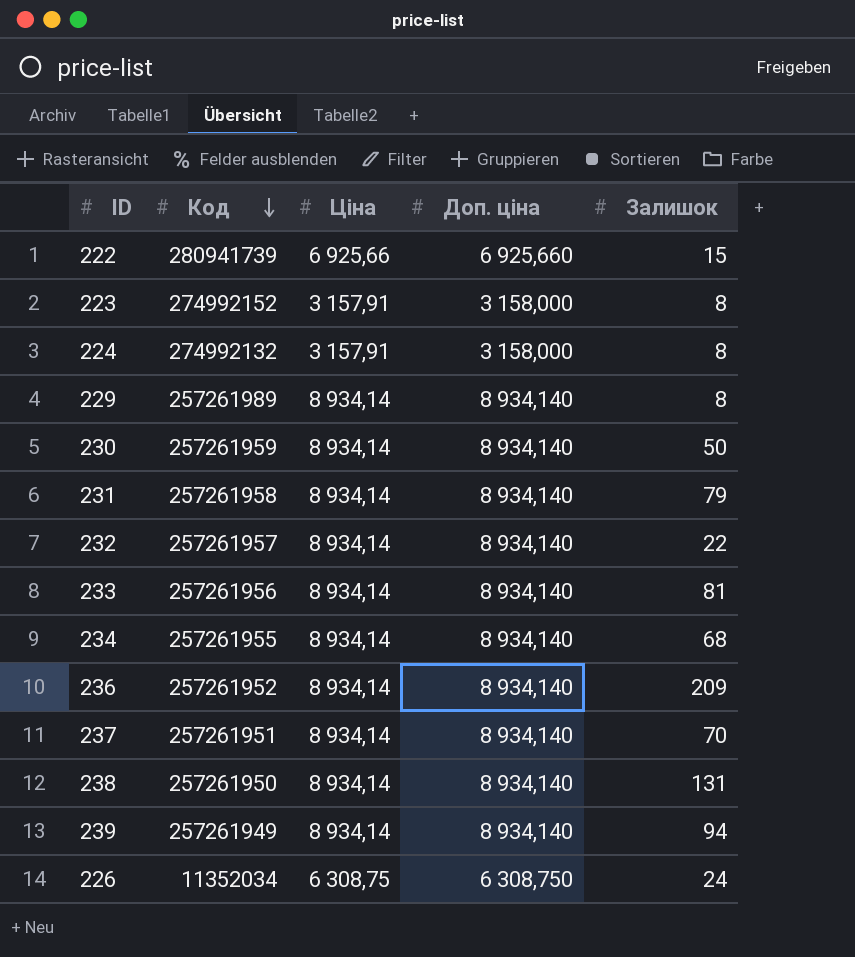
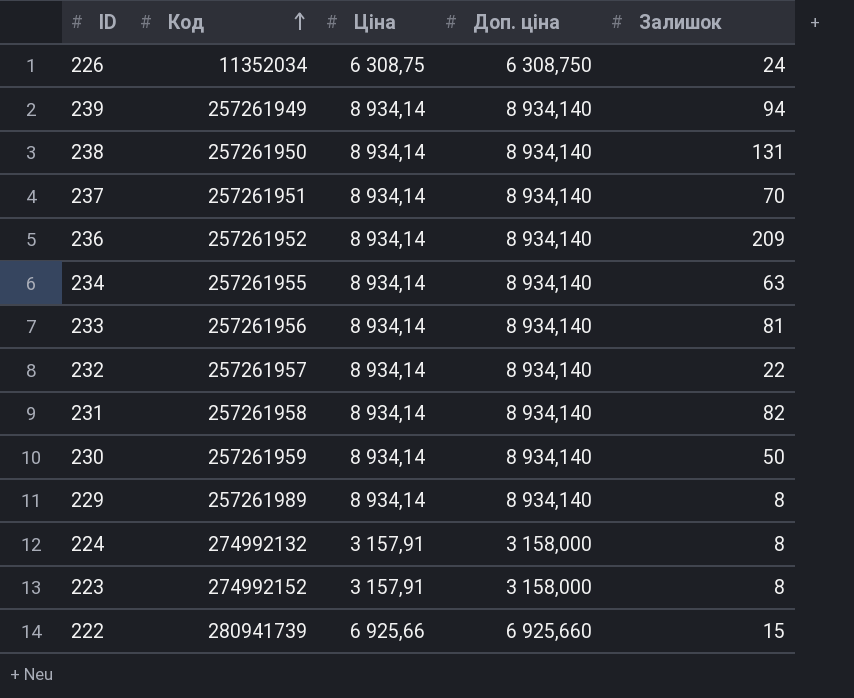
row order: Код descending -> Код ascending
234 | Залишок: 68 -> 63
231 | Залишок: 79 -> 82

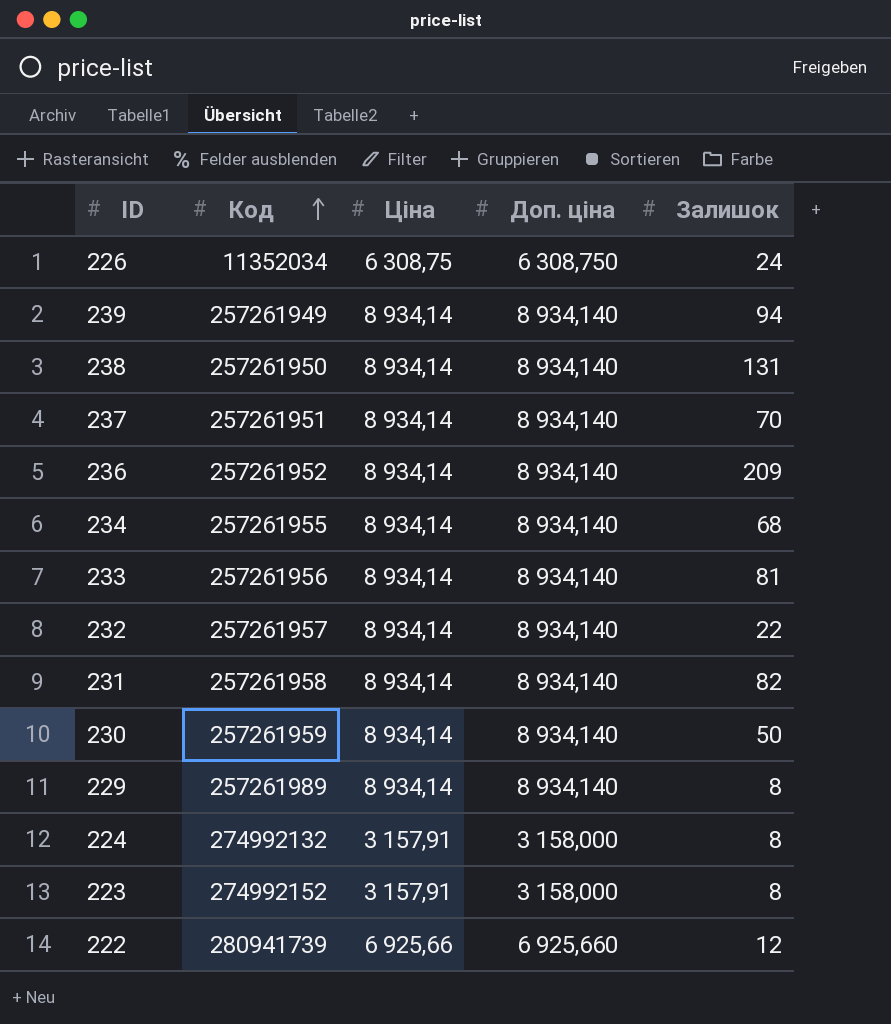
234 | Залишок: 63 -> 68
222 | Залишок: 15 -> 12

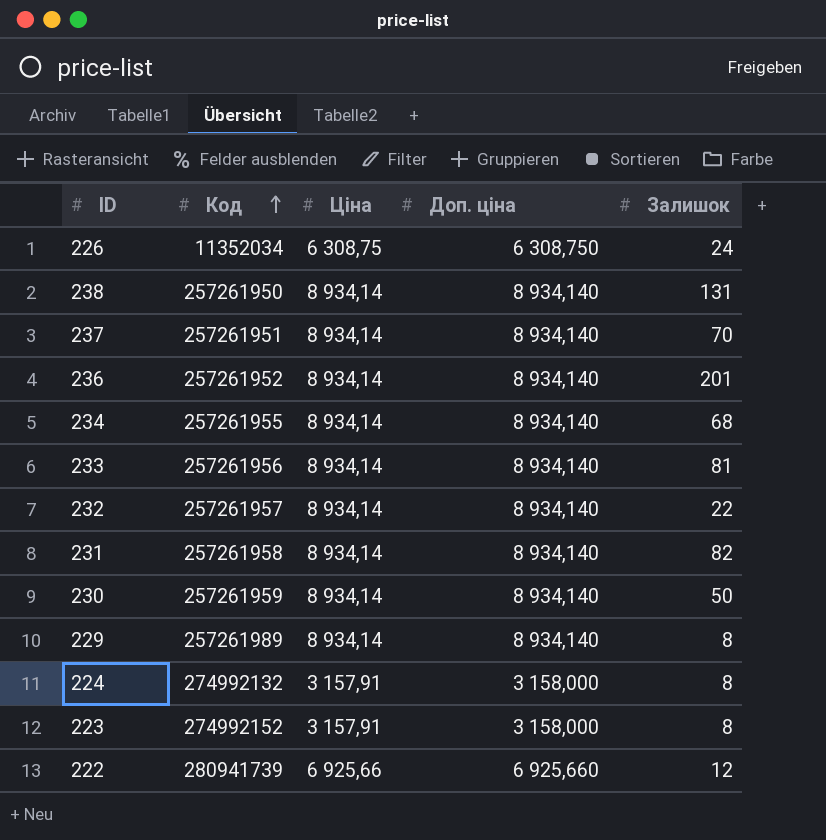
row 239: 257261949 | 8 934,14 | 8 934,140 | 94 -> none
236 | Залишок: 209 -> 201

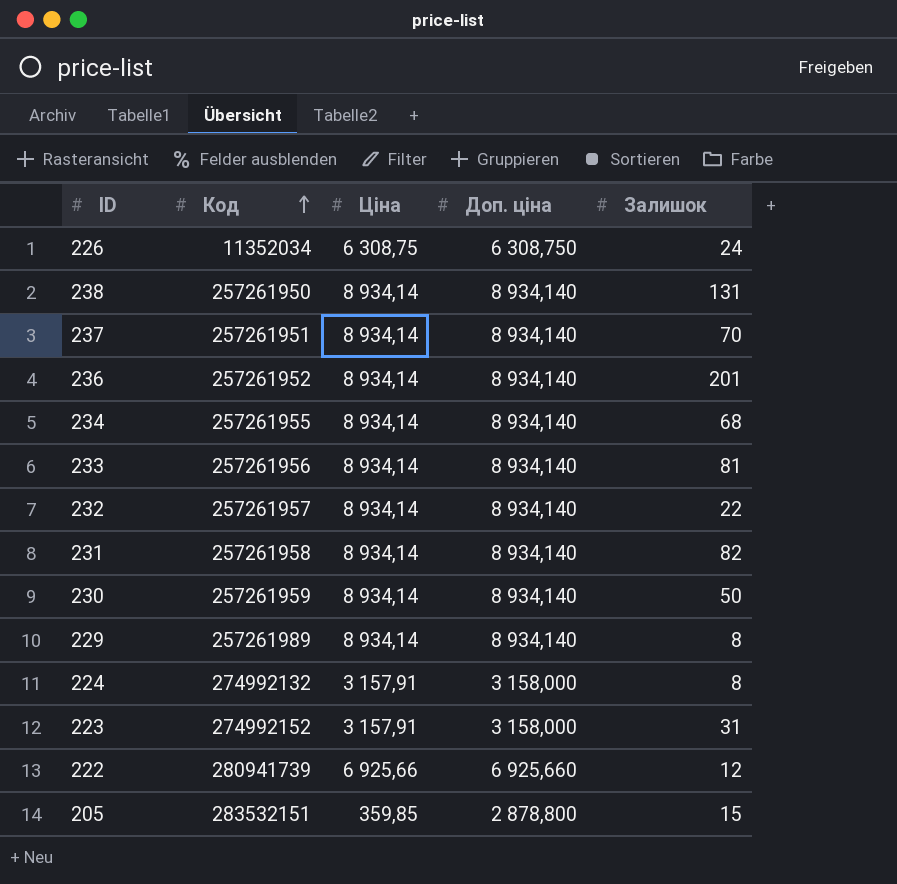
223 | Залишок: 8 -> 31
row 205: none -> 283532151 | 359,85 | 2 878,800 | 15

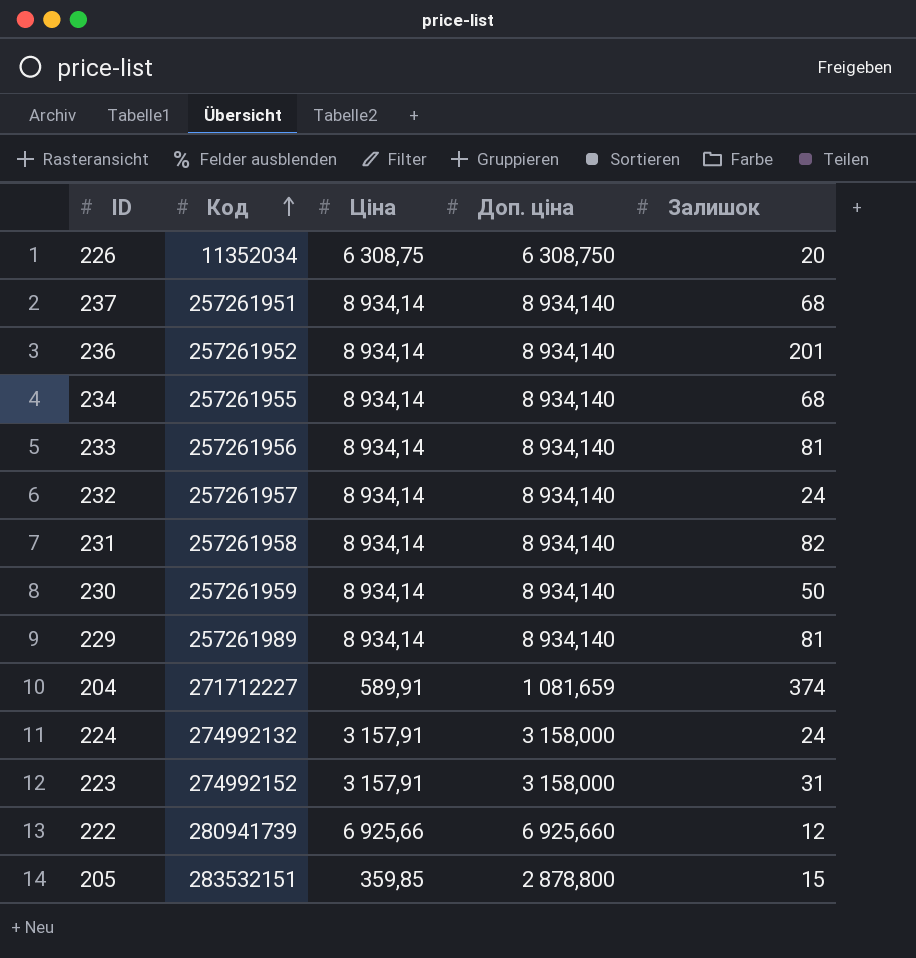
row 238: 257261950 | 8 934,14 | 8 934,140 | 131 -> none
226 | Залишок: 24 -> 20
237 | Залишок: 70 -> 68
232 | Залишок: 22 -> 24
229 | Залишок: 8 -> 81
row 204: none -> 271712227 | 589,91 | 1 081,659 | 374
224 | Залишок: 8 -> 24

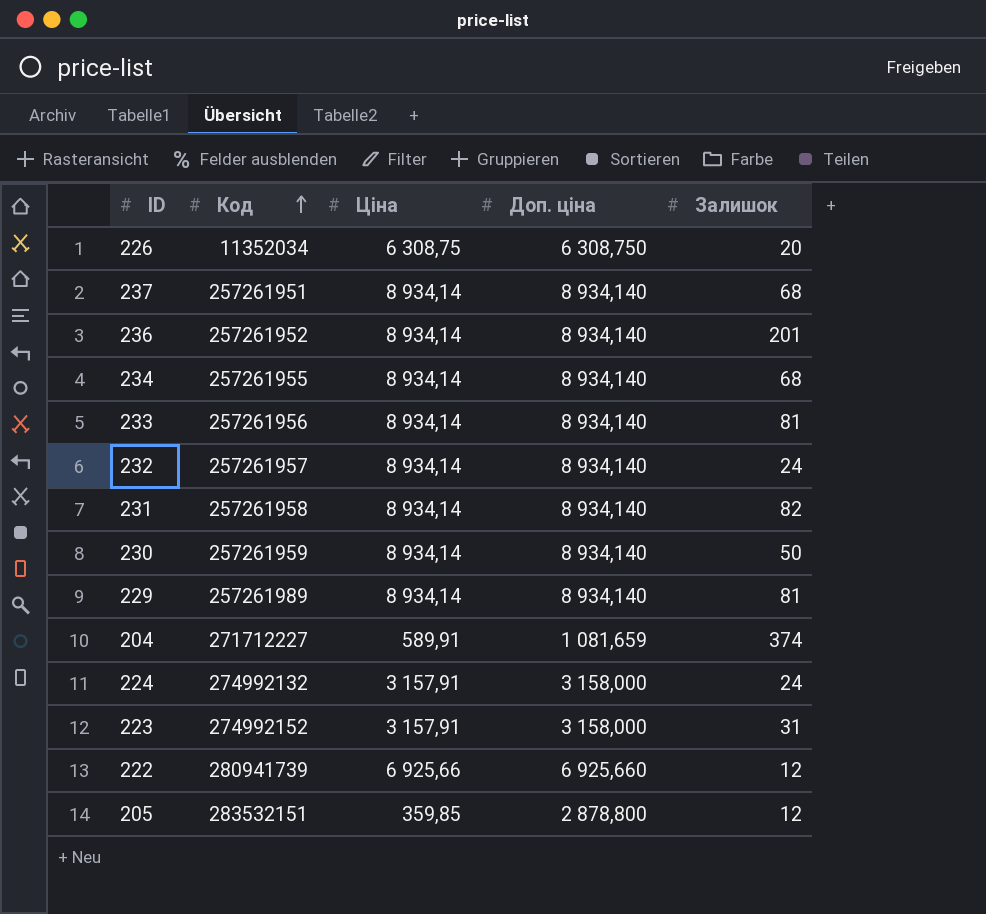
205 | Залишок: 15 -> 12

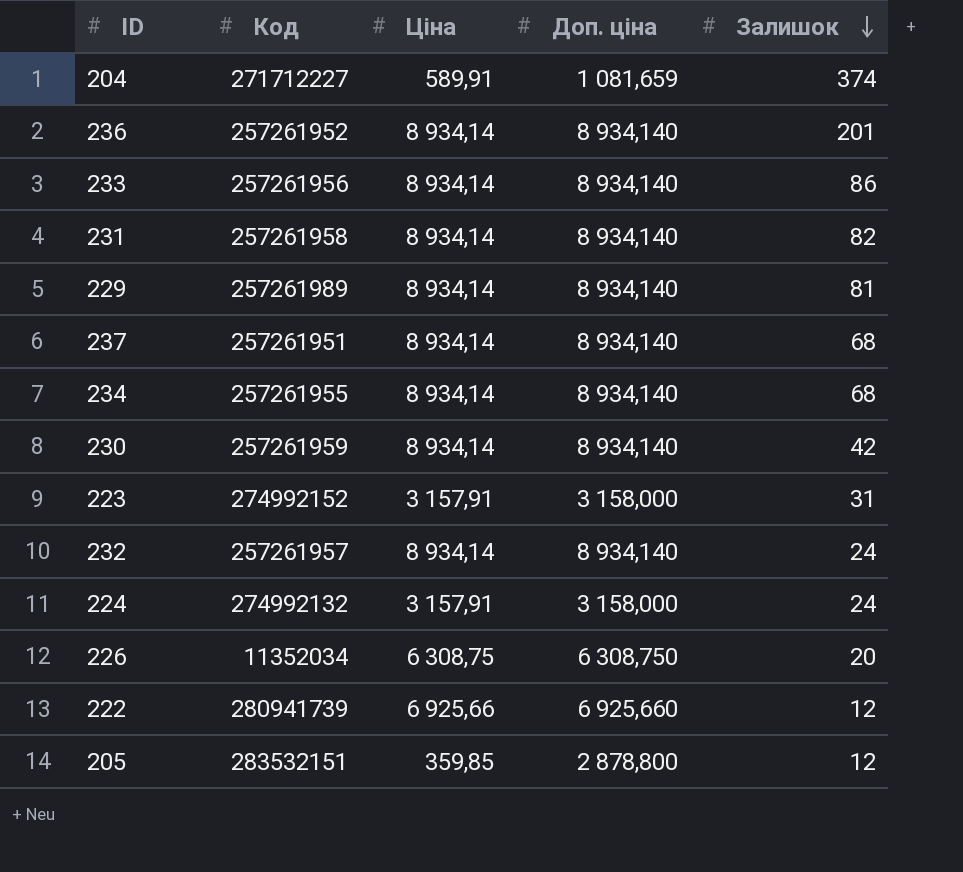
row order: Код ascending -> Залишок descending
233 | Залишок: 81 -> 86
230 | Залишок: 50 -> 42

